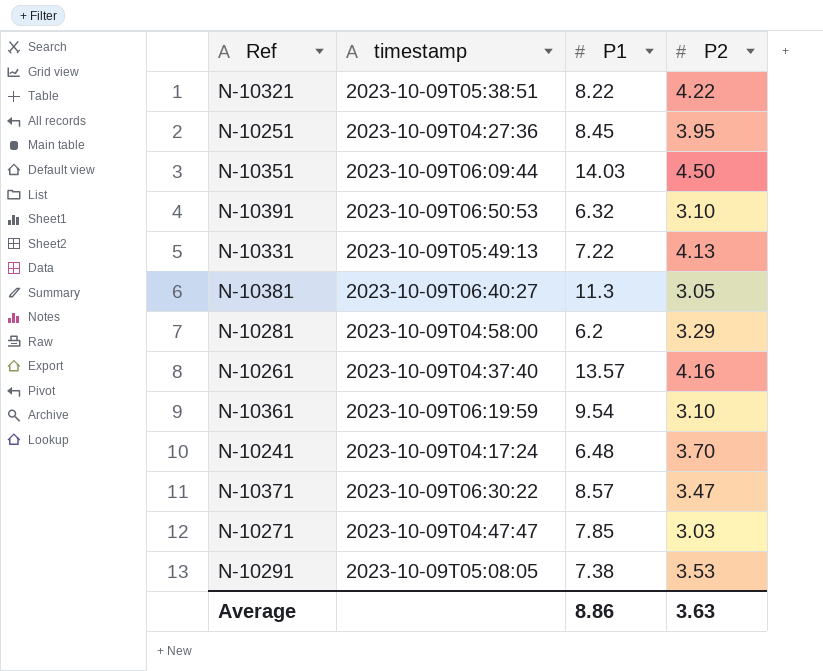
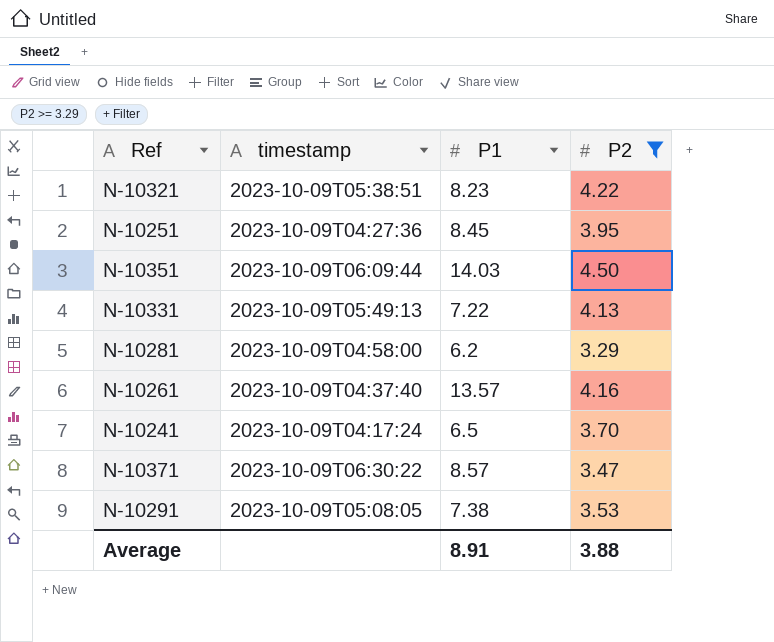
filter: none -> P2 >= 3.29
N-10321 | P1: 8.22 -> 8.23
N-10241 | P1: 6.48 -> 6.5
Average | P1: 8.86 -> 8.91
Average | P2: 3.63 -> 3.88

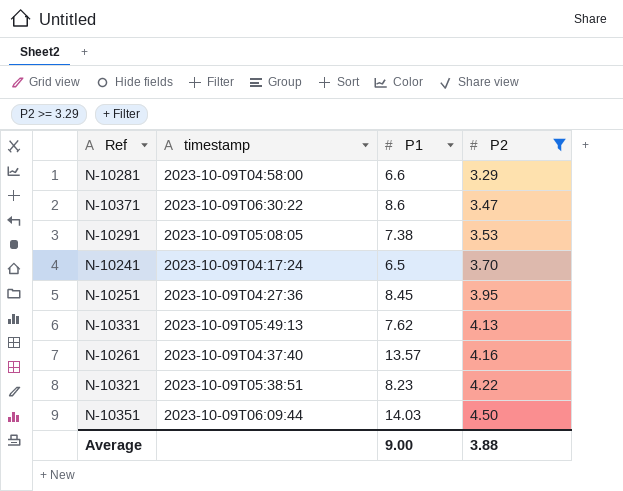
row order: none -> P2 ascending
N-10281 | P1: 6.2 -> 6.6
N-10371 | P1: 8.57 -> 8.6
N-10331 | P1: 7.22 -> 7.62
Average | P1: 8.91 -> 9.00

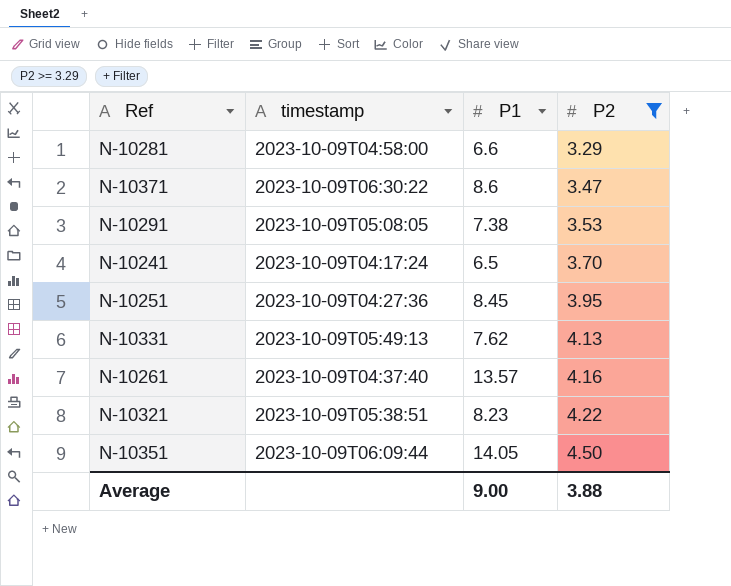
N-10351 | P1: 14.03 -> 14.05

